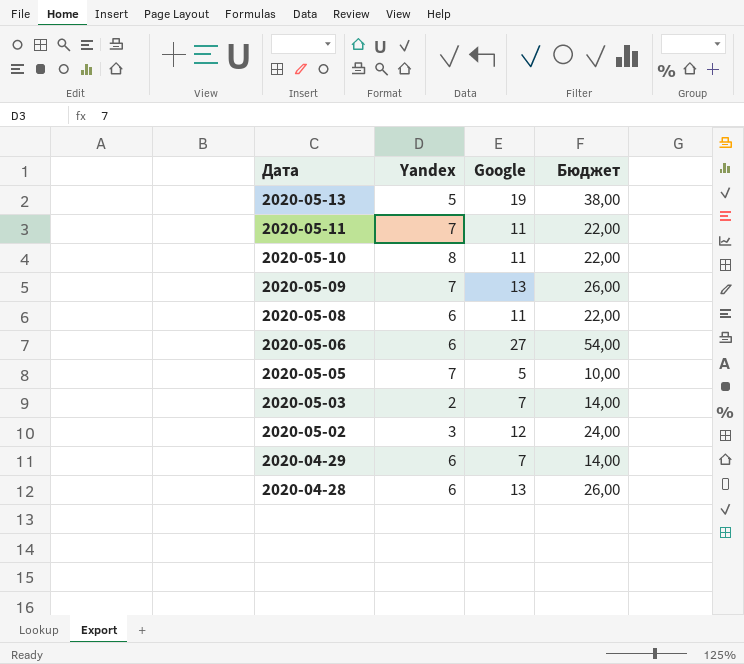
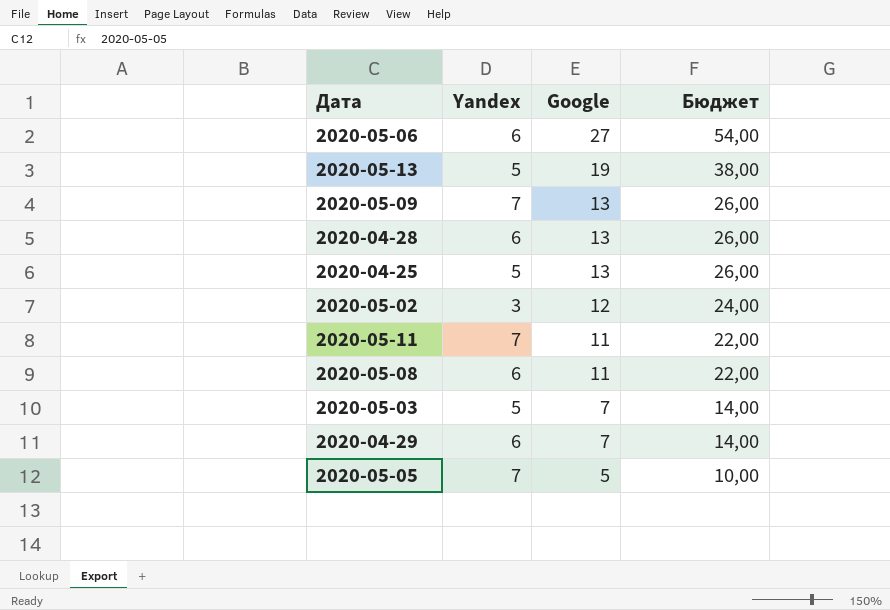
row order: Дата descending -> Google descending
row 2020-05-10: 8 | 11 | 22,00 -> none
row 2020-04-25: none -> 5 | 13 | 26,00
2020-05-03 | Yandex: 2 -> 5

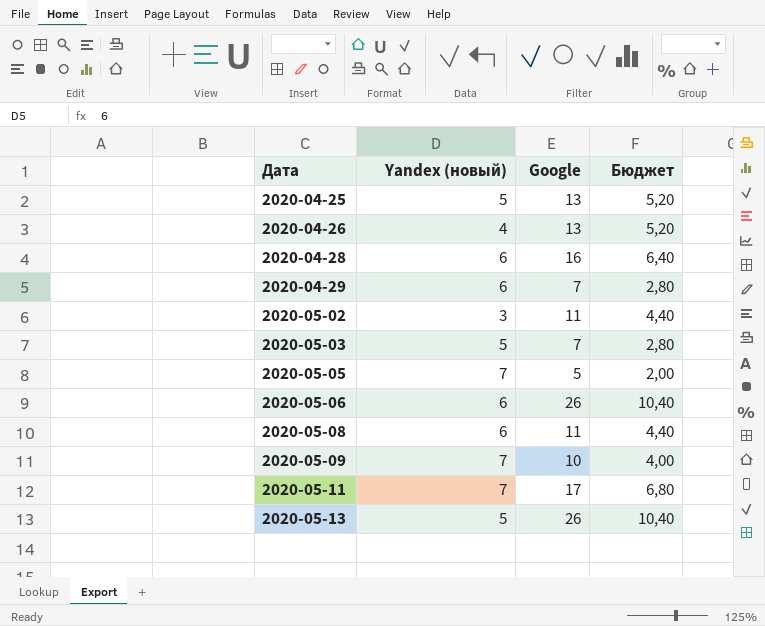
row order: Google descending -> Дата ascending
column name: Yandex -> Yandex (новый)
column Бюджет | formula: [Google] * 2 -> [Google] * 0,4
row 2020-04-26: none -> 4 | 13 | 5,20
2020-04-28 | Google: 13 -> 16
2020-05-02 | Google: 12 -> 11
2020-05-06 | Google: 27 -> 26
2020-05-09 | Google: 13 -> 10
2020-05-11 | Google: 11 -> 17
2020-05-13 | Google: 19 -> 26

